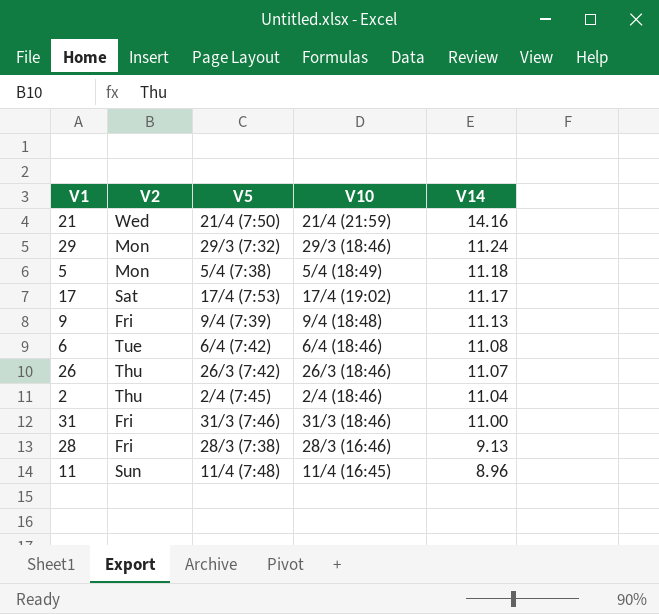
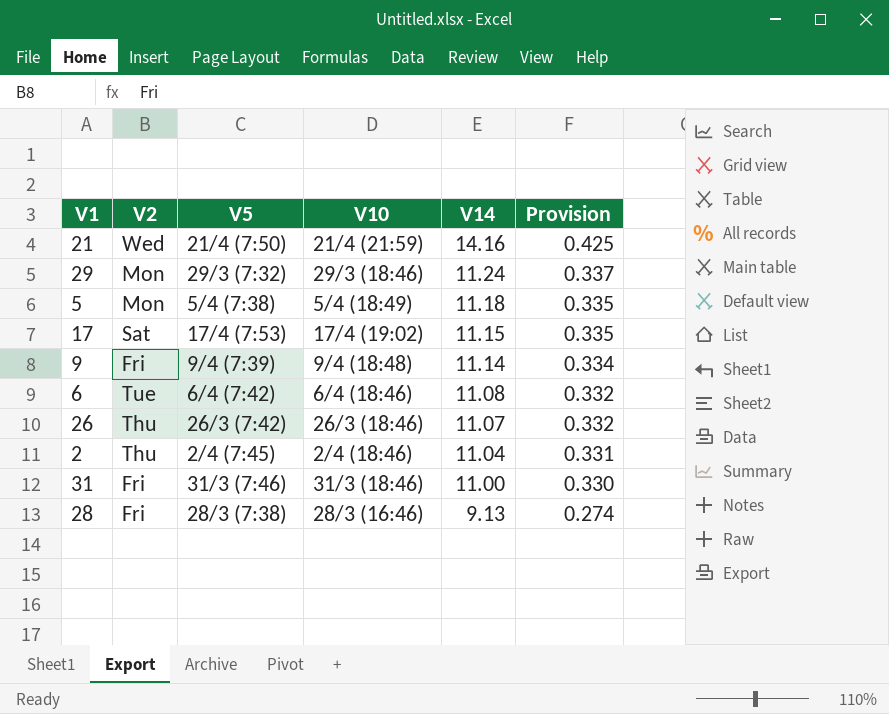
column Provision | formula: none -> [V14] * 0.03
row 11: Sun | 11/4 (7:48) | 11/4 (16:45) | 8.96 -> none
17 | V14: 11.17 -> 11.15
9 | V14: 11.13 -> 11.14

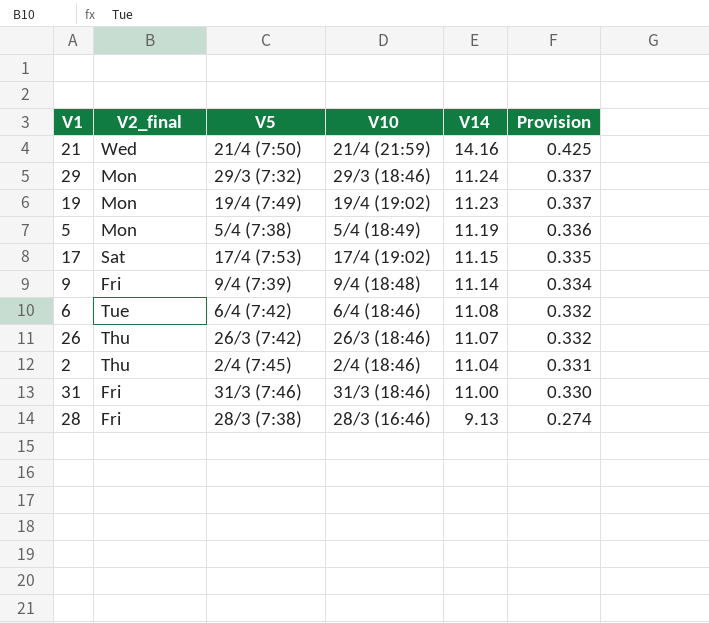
column name: V2 -> V2_final
row 19: none -> Mon | 19/4 (7:49) | 19/4 (19:02) | 11.23 | 0.337
5 | V14: 11.18 -> 11.19
5 | Provision: 0.335 -> 0.336

